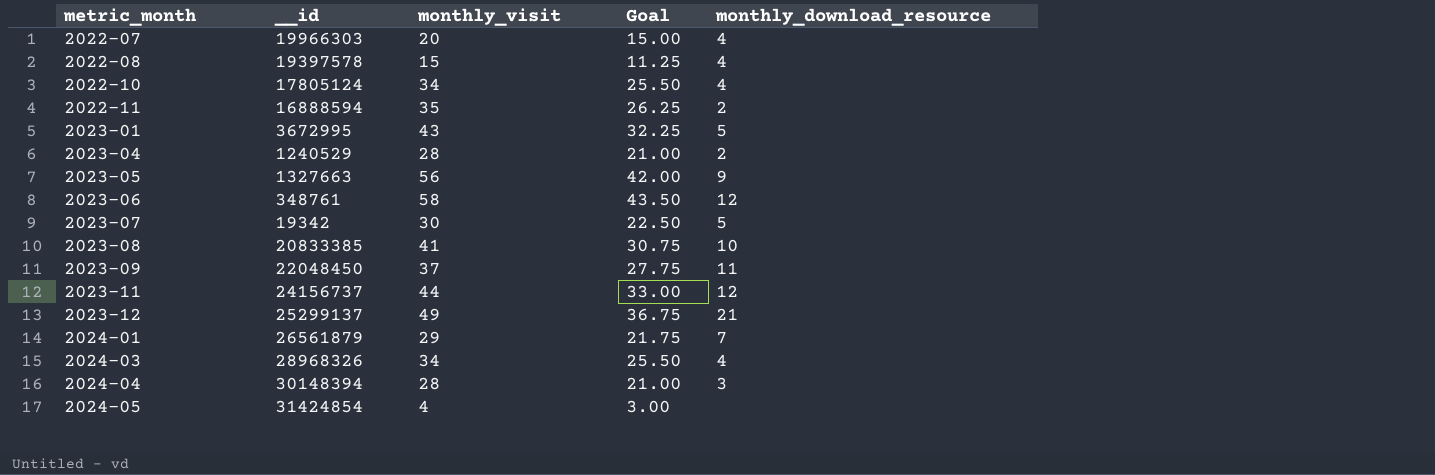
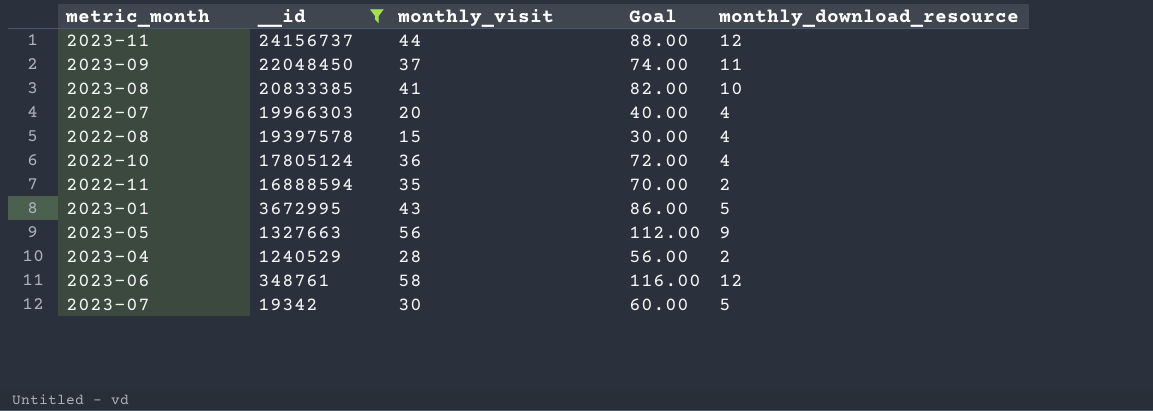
filter: none -> __id <= 24156737
row order: metric_month ascending -> __id descending
column Goal | formula: [monthly_visit] * 0.75 -> [monthly_visit] * 2
2022-10 | monthly_visit: 34 -> 36

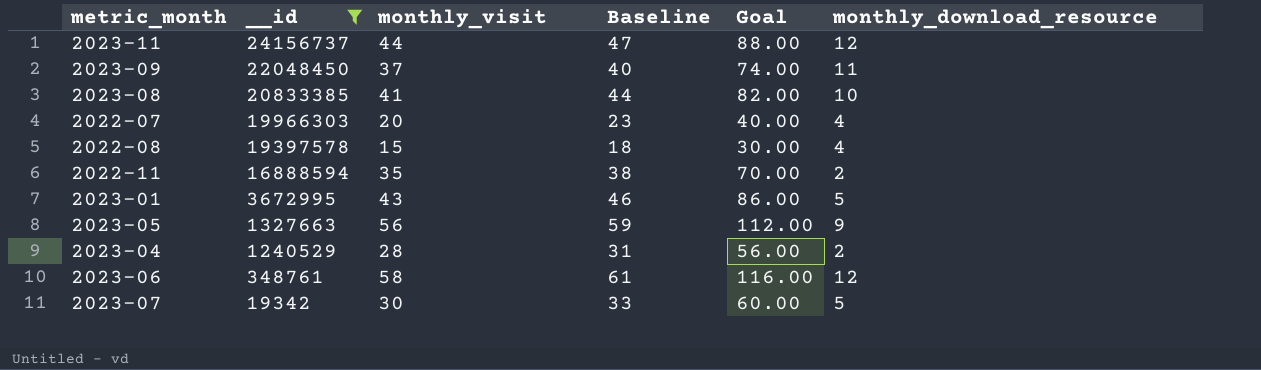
column Baseline | formula: none -> [monthly_visit] + 3
row 2022-10: 17805124 | 36 | 72.00 | 4 -> none

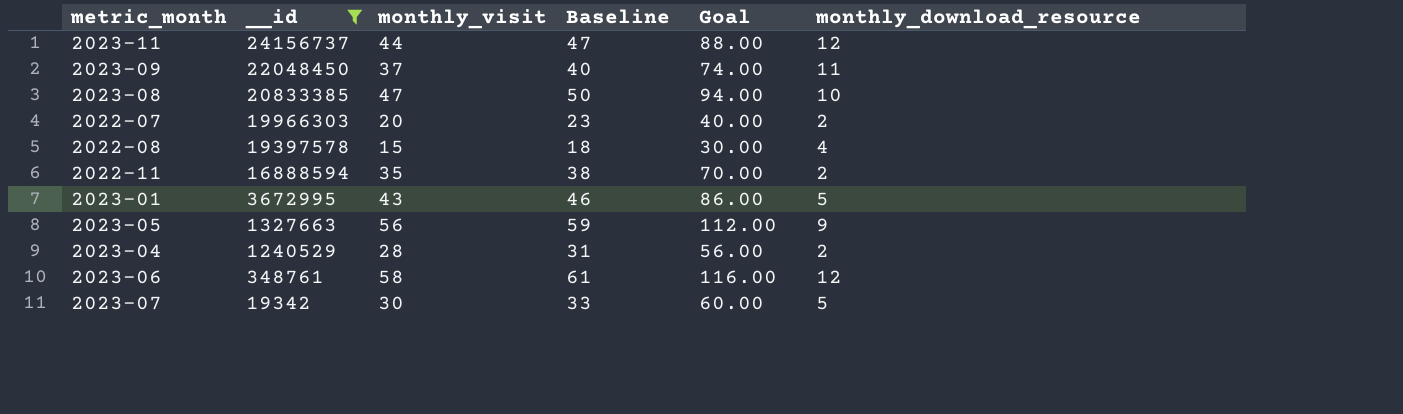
2023-08 | monthly_visit: 41 -> 47
2023-08 | Baseline: 44 -> 50
2023-08 | Goal: 82.00 -> 94.00
2022-07 | monthly_download_resource: 4 -> 2

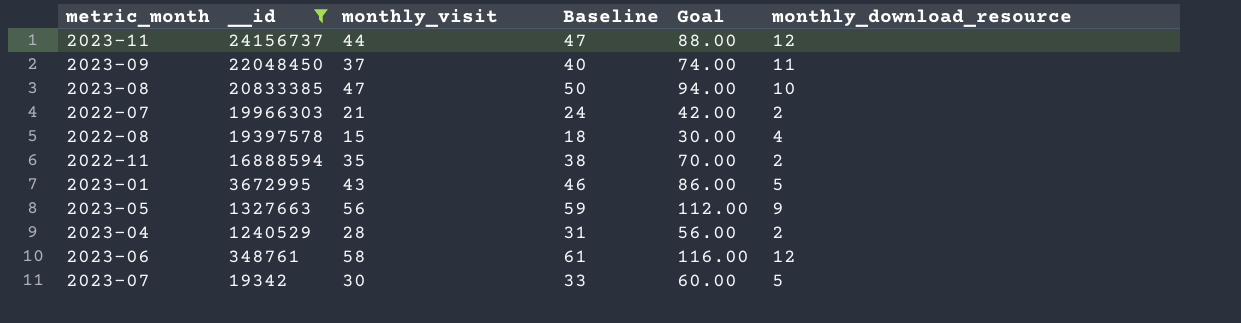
2022-07 | monthly_visit: 20 -> 21
2022-07 | Baseline: 23 -> 24
2022-07 | Goal: 40.00 -> 42.00

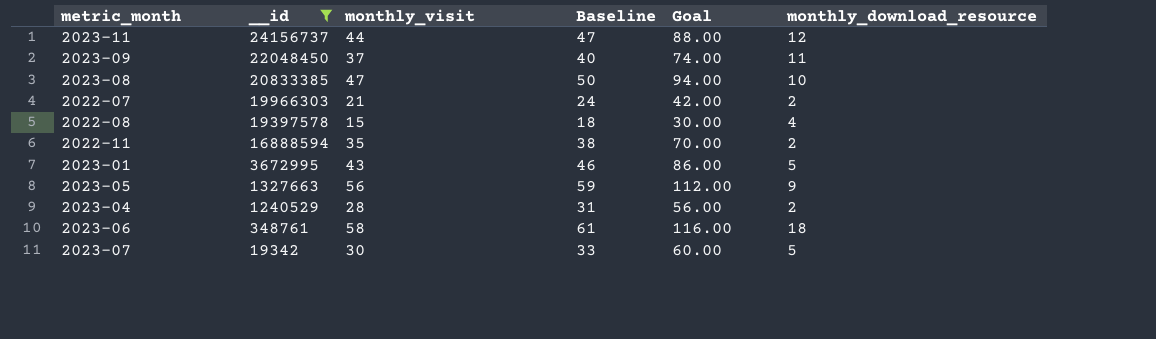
2023-06 | monthly_download_resource: 12 -> 18

